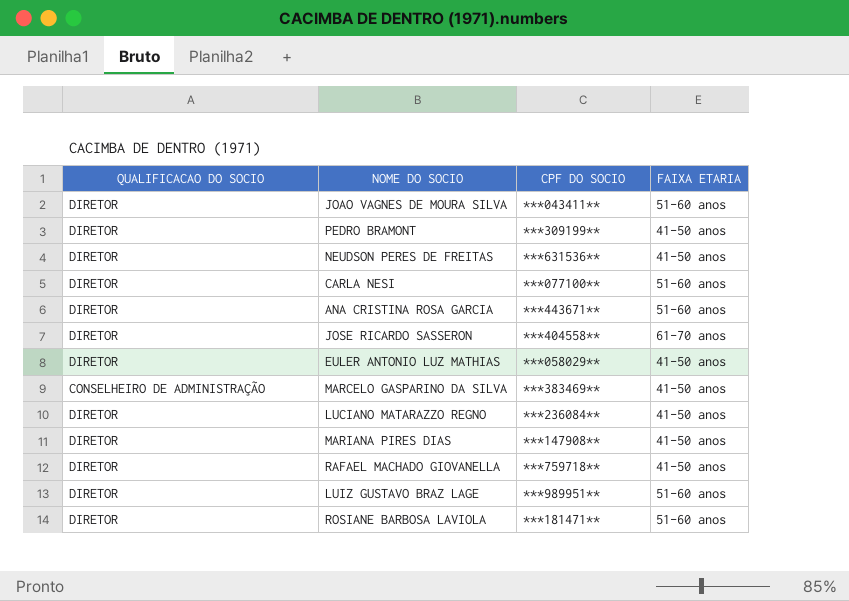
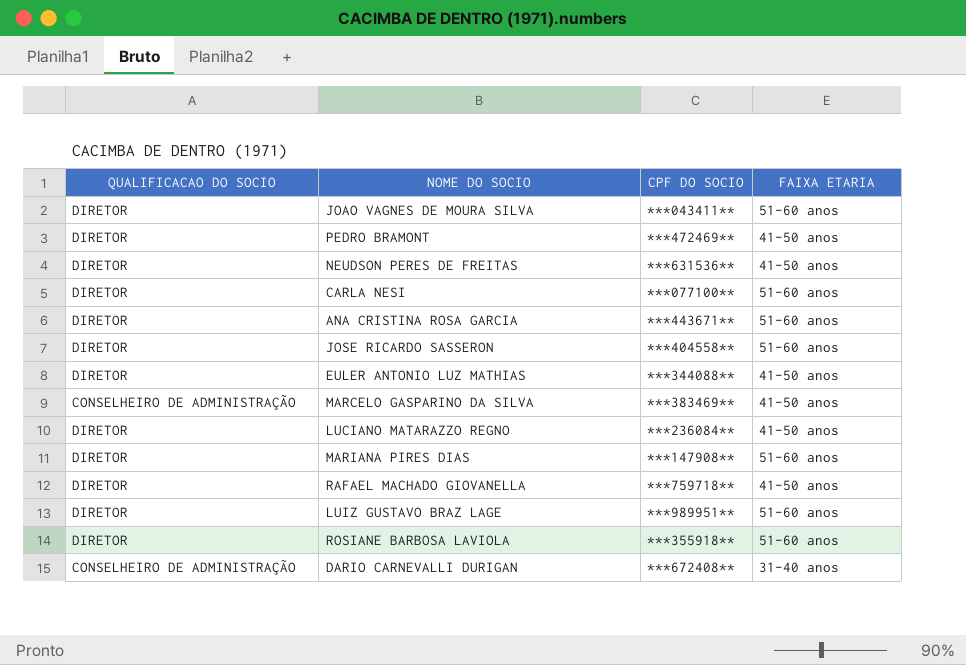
PEDRO BRAMONT | CPF DO SOCIO: ***309199** -> ***472469**
JOSE RICARDO SASSERON | FAIXA ETARIA: 61-70 anos -> 51-60 anos
EULER ANTONIO LUZ MATHIAS | CPF DO SOCIO: ***058029** -> ***344088**
MARIANA PIRES DIAS | FAIXA ETARIA: 41-50 anos -> 51-60 anos
ROSIANE BARBOSA LAVIOLA | CPF DO SOCIO: ***181471** -> ***355918**
row DARIO CARNEVALLI DURIGAN: none -> CONSELHEIRO DE ADMINISTRAÇÃO | ***672408** | 31-40 anos

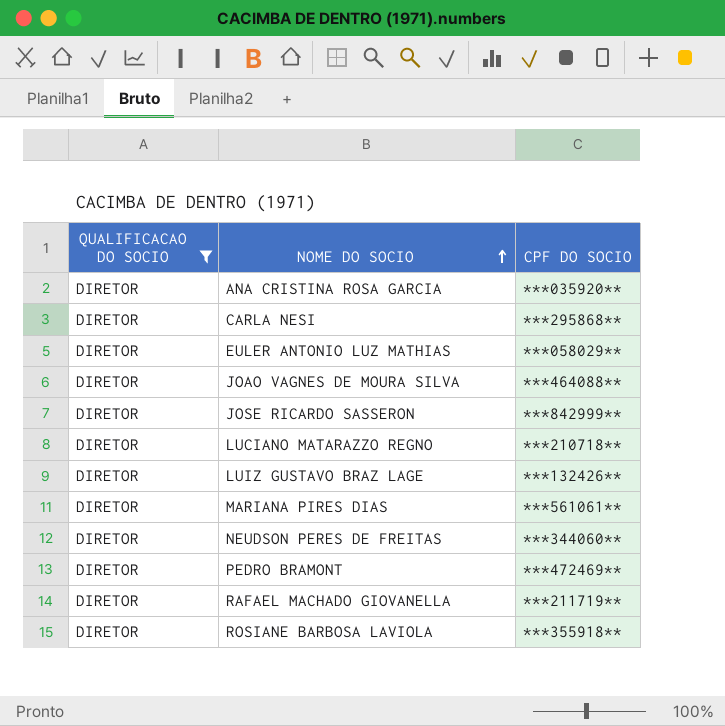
filter: none -> QUALIFICACAO DO SOCIO = DIRETOR
row order: none -> NOME DO SOCIO ascending
column FAIXA ETARIA | position: 4 -> none
ANA CRISTINA ROSA GARCIA | CPF DO SOCIO: ***443671** -> ***035920**
CARLA NESI | CPF DO SOCIO: ***077100** -> ***295868**
EULER ANTONIO LUZ MATHIAS | CPF DO SOCIO: ***344088** -> ***058029**
JOAO VAGNES DE MOURA SILVA | CPF DO SOCIO: ***043411** -> ***464088**
JOSE RICARDO SASSERON | CPF DO SOCIO: ***404558** -> ***842999**
LUCIANO MATARAZZO REGNO | CPF DO SOCIO: ***236084** -> ***210718**
LUIZ GUSTAVO BRAZ LAGE | CPF DO SOCIO: ***989951** -> ***132426**
MARIANA PIRES DIAS | CPF DO SOCIO: ***147908** -> ***561061**
NEUDSON PERES DE FREITAS | CPF DO SOCIO: ***631536** -> ***344060**
RAFAEL MACHADO GIOVANELLA | CPF DO SOCIO: ***759718** -> ***211719**

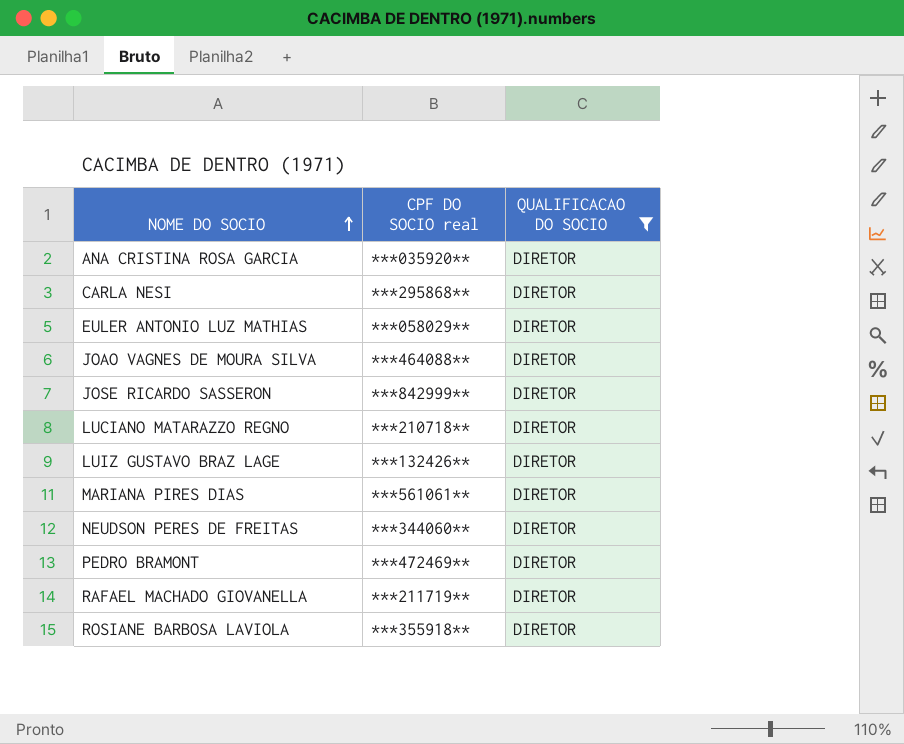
column name: CPF DO SOCIO -> CPF DO SOCIO real
column QUALIFICACAO DO SOCIO | position: 1 -> 3

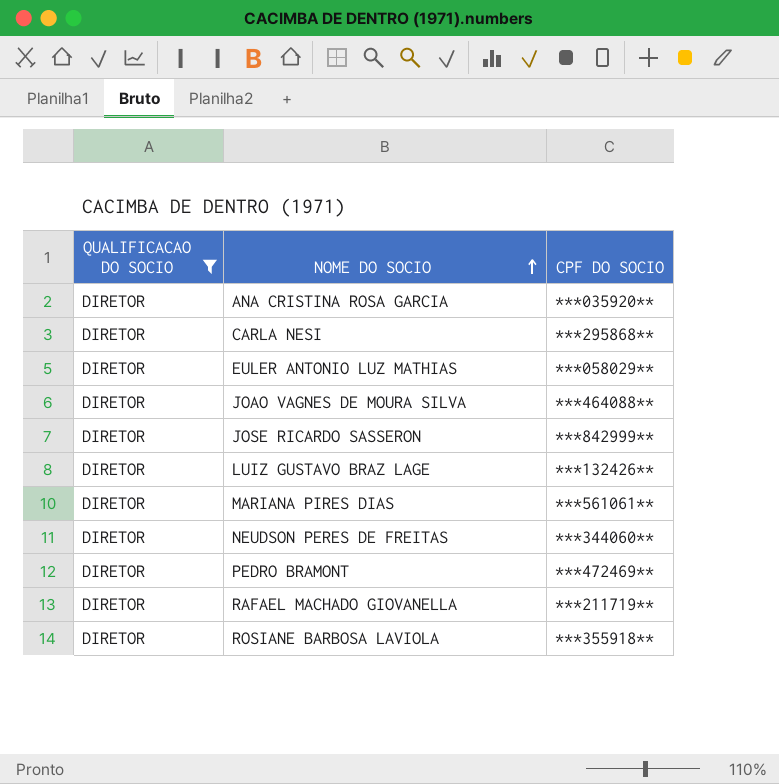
column QUALIFICACAO DO SOCIO | position: 3 -> 1
column name: CPF DO SOCIO real -> CPF DO SOCIO
row LUCIANO MATARAZZO REGNO: ***210718** | DIRETOR -> none

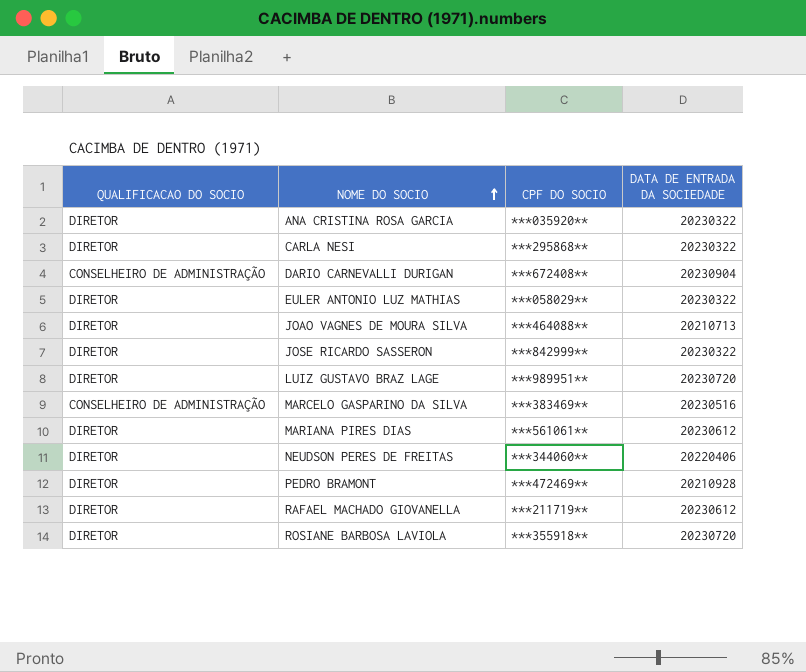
filter: QUALIFICACAO DO SOCIO = DIRETOR -> none
column DATA DE ENTRADA DA SOCIEDADE | position: none -> 4
LUIZ GUSTAVO BRAZ LAGE | CPF DO SOCIO: ***132426** -> ***989951**

